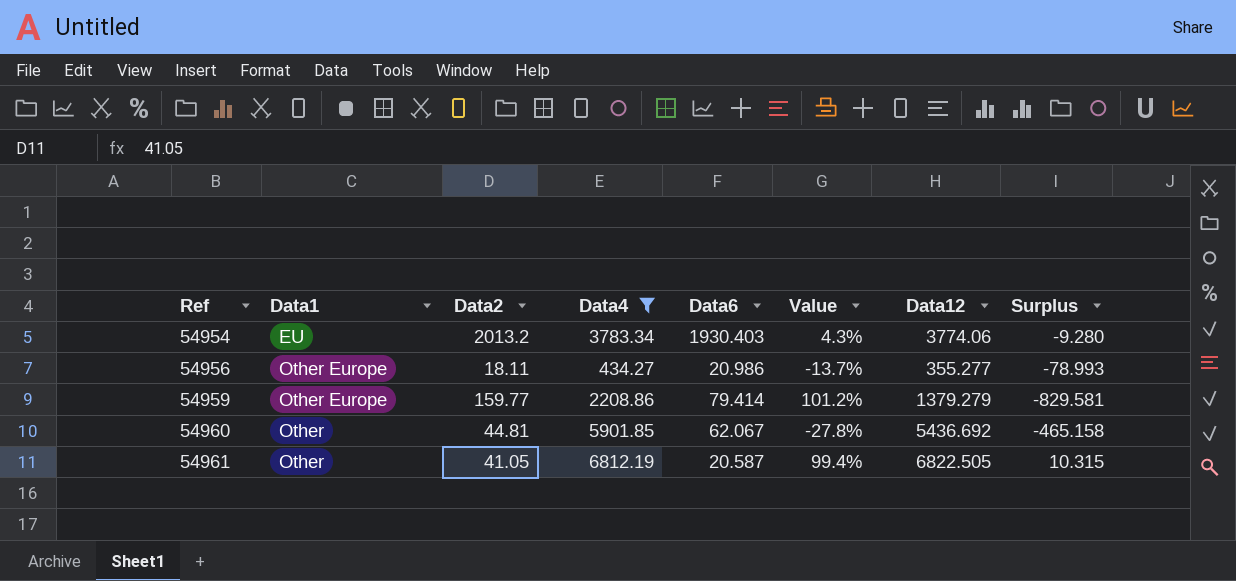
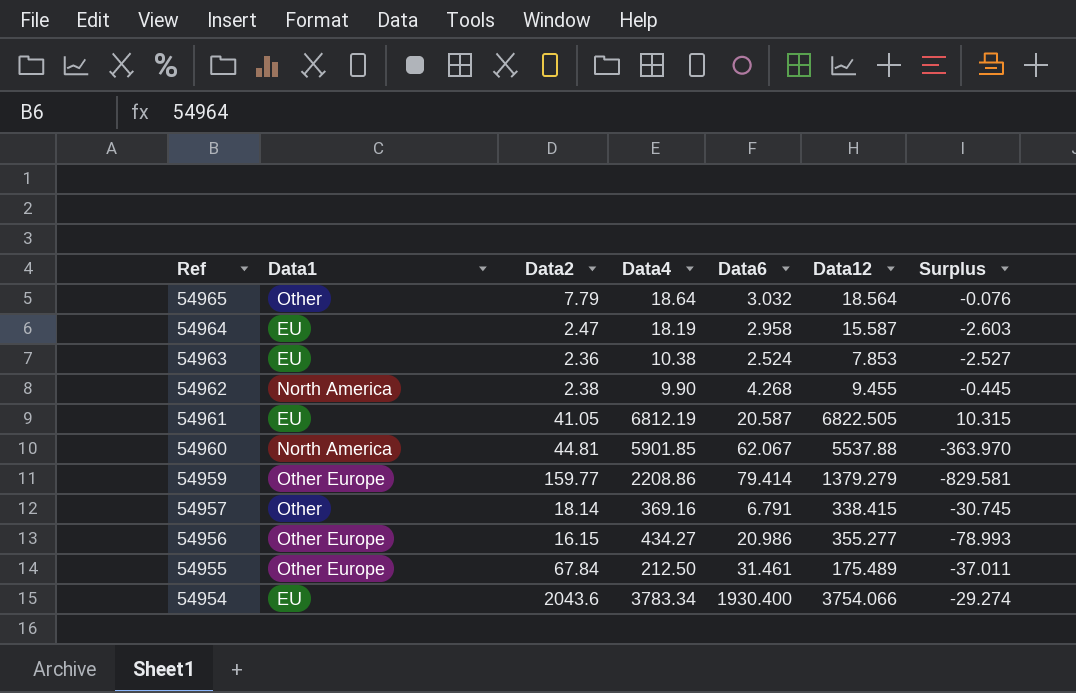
filter: Data4 >= 434.27 -> none
row order: Ref ascending -> Ref descending
column Value | formula: ([Data2] - [Data6]) / [Data6] -> none
54961 | Data1: Other -> EU
54960 | Data1: Other -> North America
54960 | Data12: 5436.692 -> 5537.88
54960 | Surplus: -465.158 -> -363.970
54956 | Data2: 18.11 -> 16.15
54954 | Data2: 2013.2 -> 2043.6
54954 | Data6: 1930.403 -> 1930.400
54954 | Data12: 3774.06 -> 3754.066
54954 | Surplus: -9.280 -> -29.274

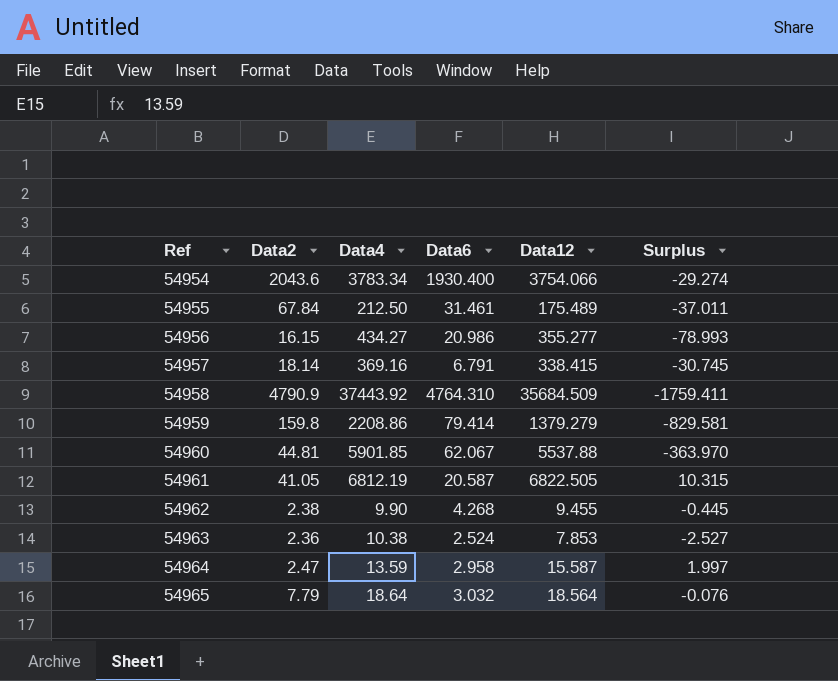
row order: Ref descending -> Ref ascending
column Data1 | position: 2 -> none
row 54958: none -> 4790.9 | 37443.92 | 4764.310 | 35684.509 | -1759.411
54959 | Data2: 159.77 -> 159.8
54964 | Data4: 18.19 -> 13.59
54964 | Surplus: -2.603 -> 1.997

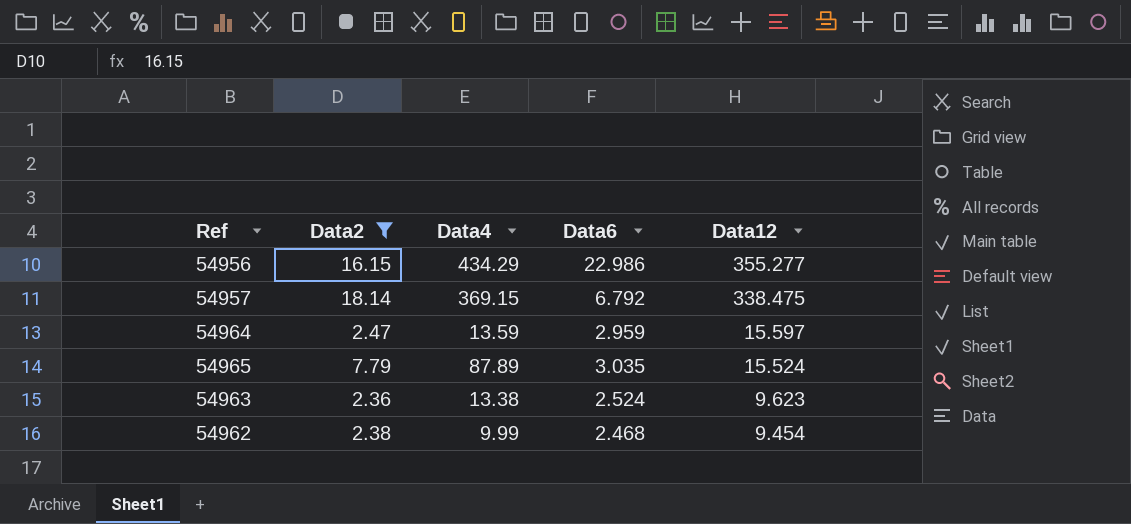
filter: none -> Data2 <= 18.14
row order: Ref ascending -> Data12 descending
column Surplus | formula: [Data12] - [Data4] -> none
54956 | Data4: 434.27 -> 434.29
54956 | Data6: 20.986 -> 22.986
54957 | Data4: 369.16 -> 369.15
54957 | Data6: 6.791 -> 6.792
54957 | Data12: 338.415 -> 338.475
54964 | Data6: 2.958 -> 2.959
54964 | Data12: 15.587 -> 15.597
54965 | Data4: 18.64 -> 87.89
54965 | Data6: 3.032 -> 3.035
54965 | Data12: 18.564 -> 15.524
54963 | Data4: 10.38 -> 13.38
54963 | Data12: 7.853 -> 9.623
54962 | Data4: 9.90 -> 9.99
54962 | Data6: 4.268 -> 2.468
54962 | Data12: 9.455 -> 9.454

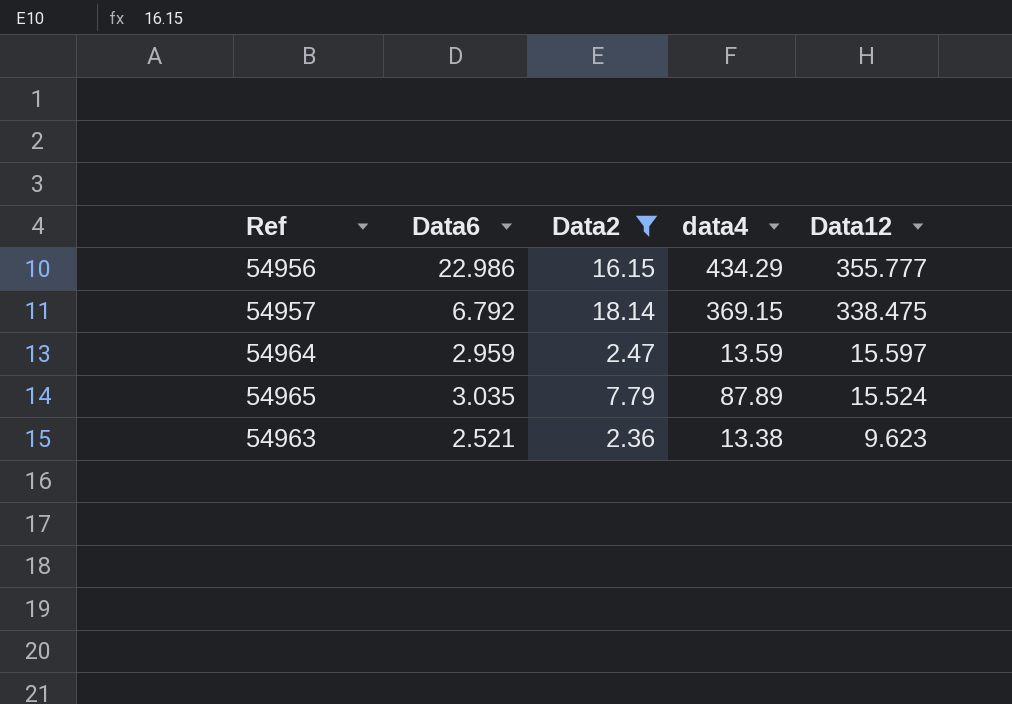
column Data6 | position: 4 -> 2
column name: Data4 -> data4
row 54962: 2.38 | 9.99 | 2.468 | 9.454 -> none
54956 | Data12: 355.277 -> 355.777
54963 | Data6: 2.524 -> 2.521

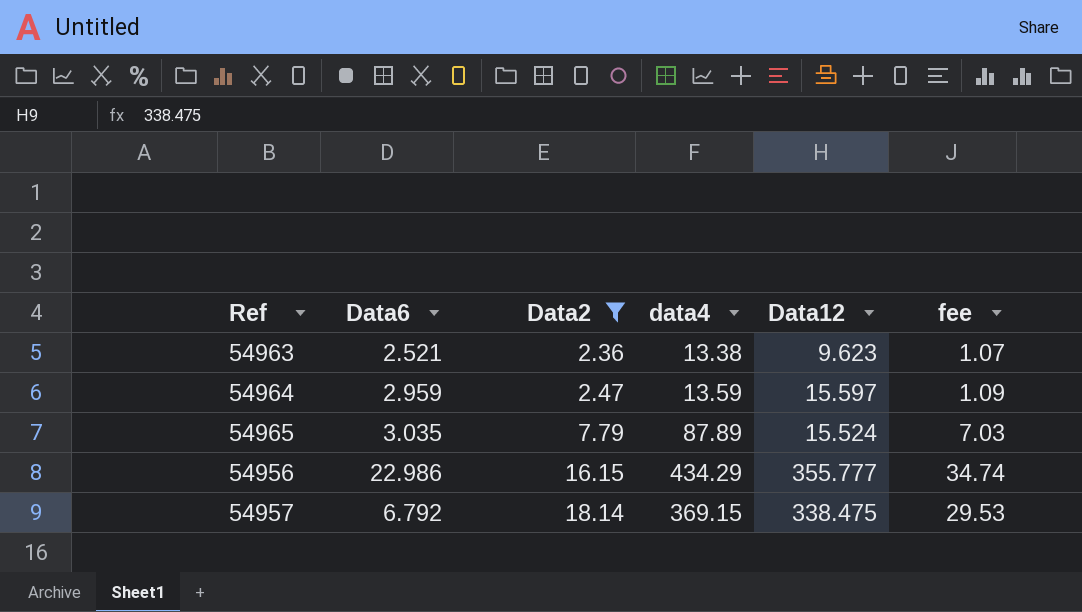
row order: Data12 descending -> Data2 ascending
column fee | formula: none -> [data4] * 0.08

